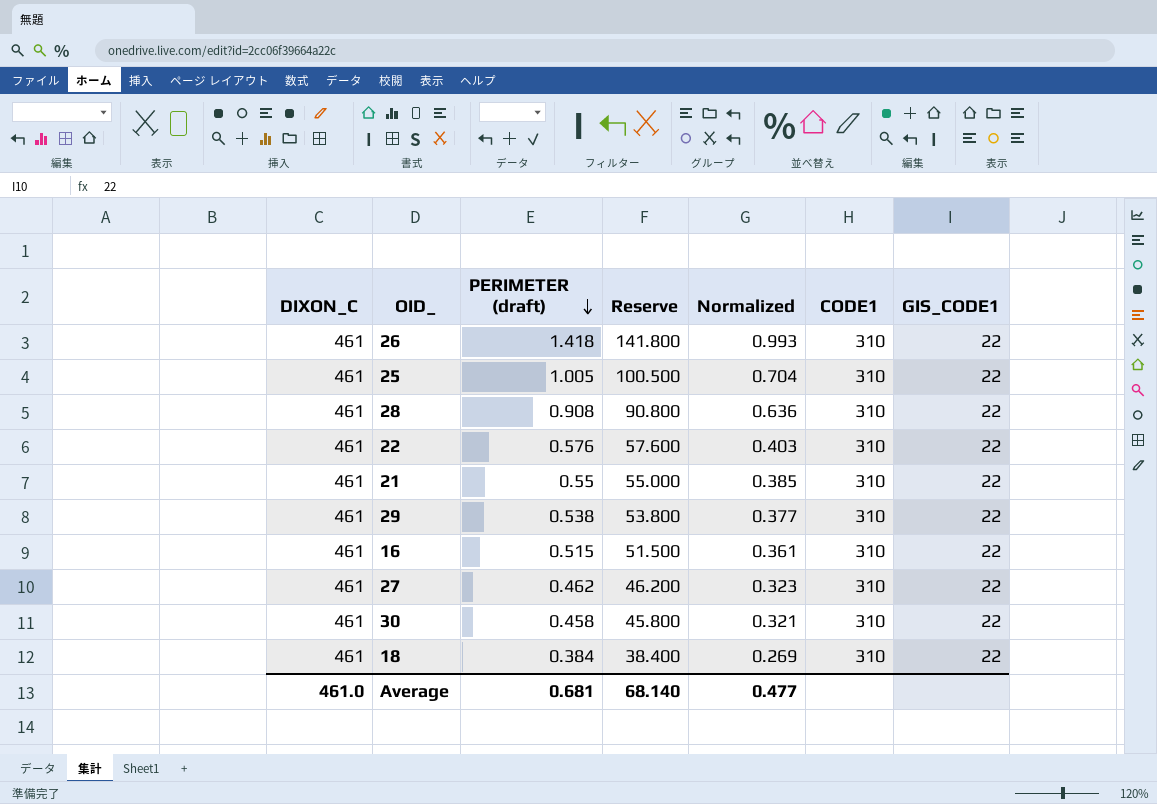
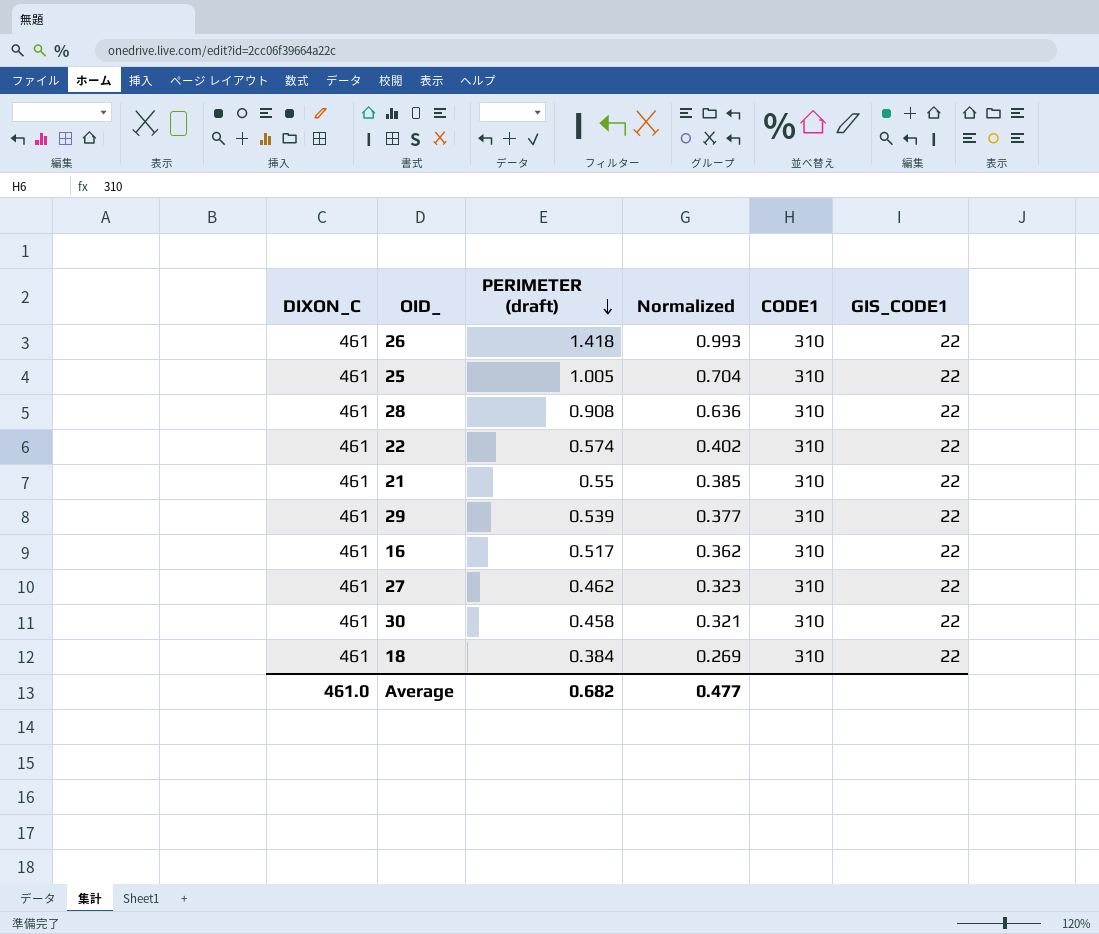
column Reserve | formula: [PERIMETER (draft)] * 100 -> none
22 | PERIMETER (draft): 0.576 -> 0.574
22 | Normalized: 0.403 -> 0.402
29 | PERIMETER (draft): 0.538 -> 0.539
16 | PERIMETER (draft): 0.515 -> 0.517
16 | Normalized: 0.361 -> 0.362
Average | PERIMETER (draft): 0.681 -> 0.682

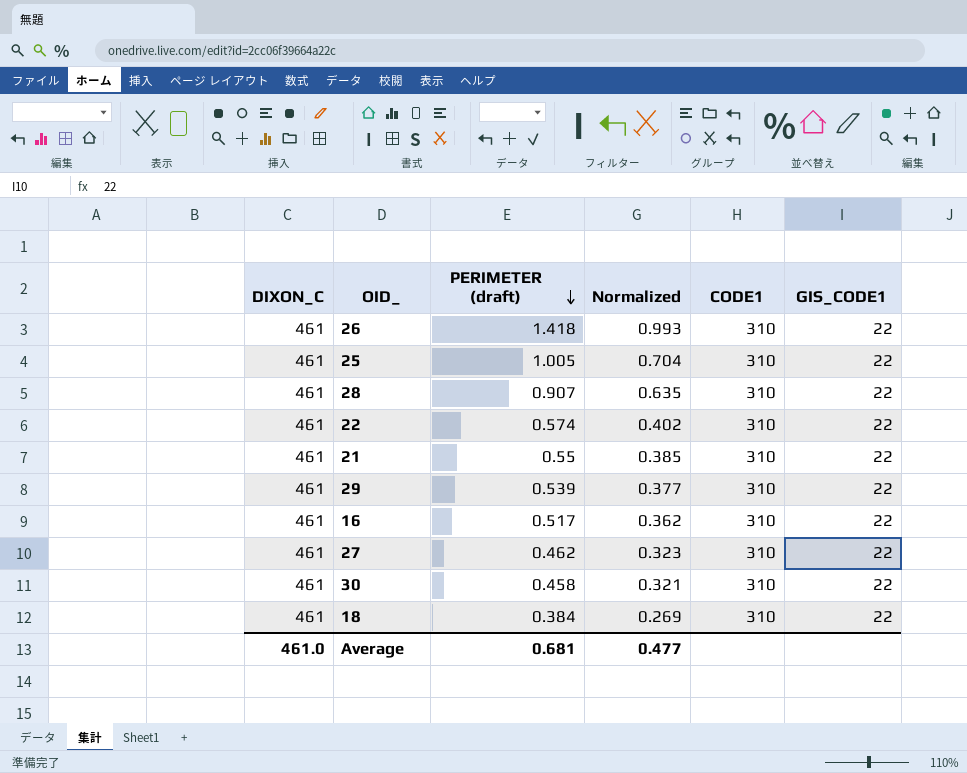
28 | PERIMETER (draft): 0.908 -> 0.907
28 | Normalized: 0.636 -> 0.635
Average | PERIMETER (draft): 0.682 -> 0.681

